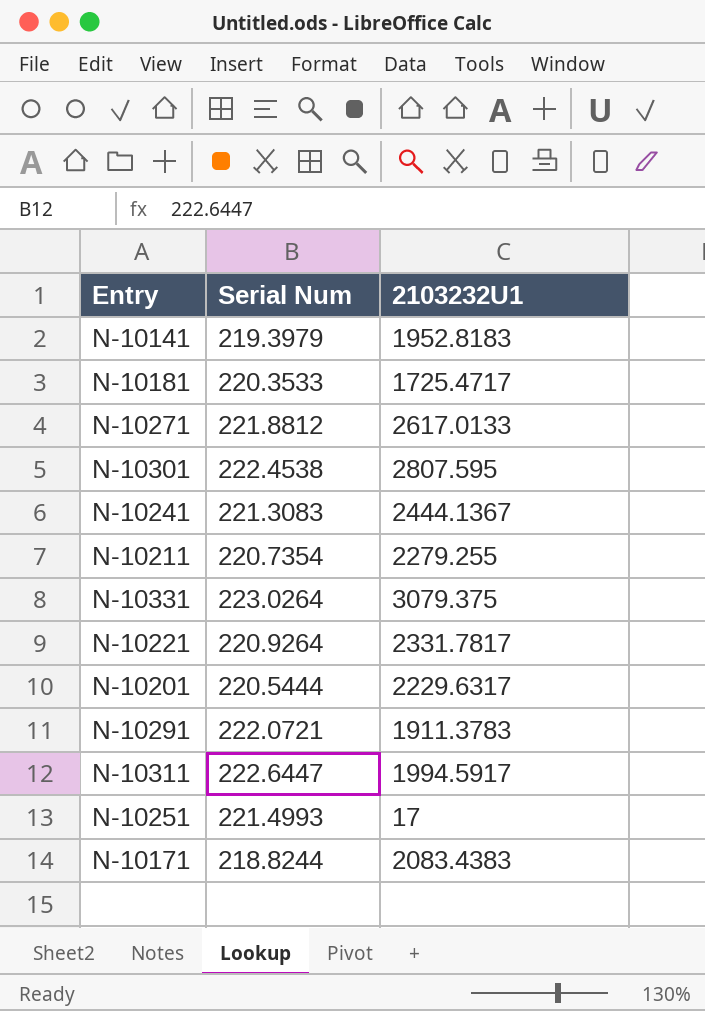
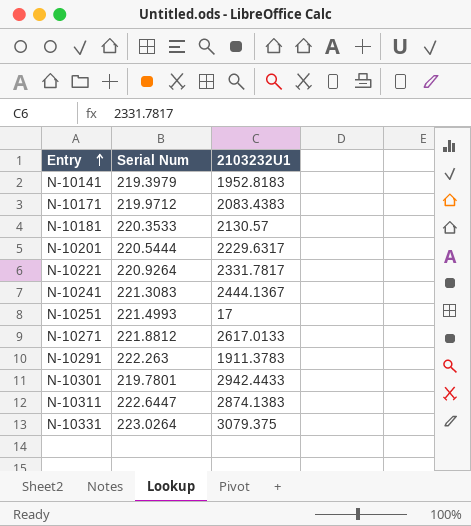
row order: none -> Entry ascending
row N-10211: 220.7354 | 2279.255 -> none
N-10171 | Serial Num: 218.8244 -> 219.9712
N-10181 | 2103232U1: 1725.4717 -> 2130.57
N-10291 | Serial Num: 222.0721 -> 222.263
N-10301 | Serial Num: 222.4538 -> 219.7801
N-10301 | 2103232U1: 2807.595 -> 2942.4433
N-10311 | 2103232U1: 1994.5917 -> 2874.1383

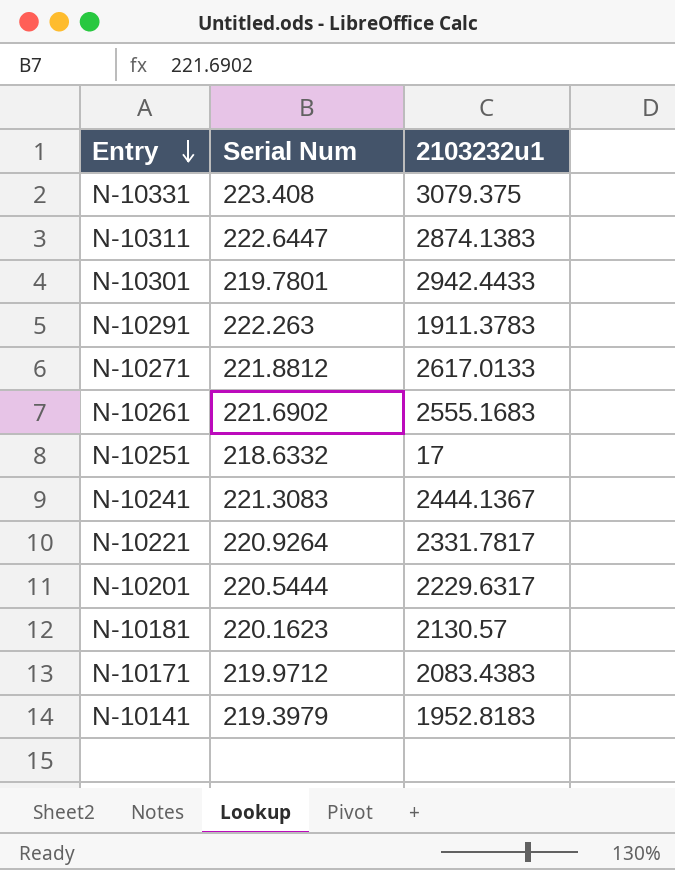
row order: Entry ascending -> Entry descending
column name: 2103232U1 -> 2103232u1
N-10331 | Serial Num: 223.0264 -> 223.408
row N-10261: none -> 221.6902 | 2555.1683
N-10251 | Serial Num: 221.4993 -> 218.6332
N-10181 | Serial Num: 220.3533 -> 220.1623

